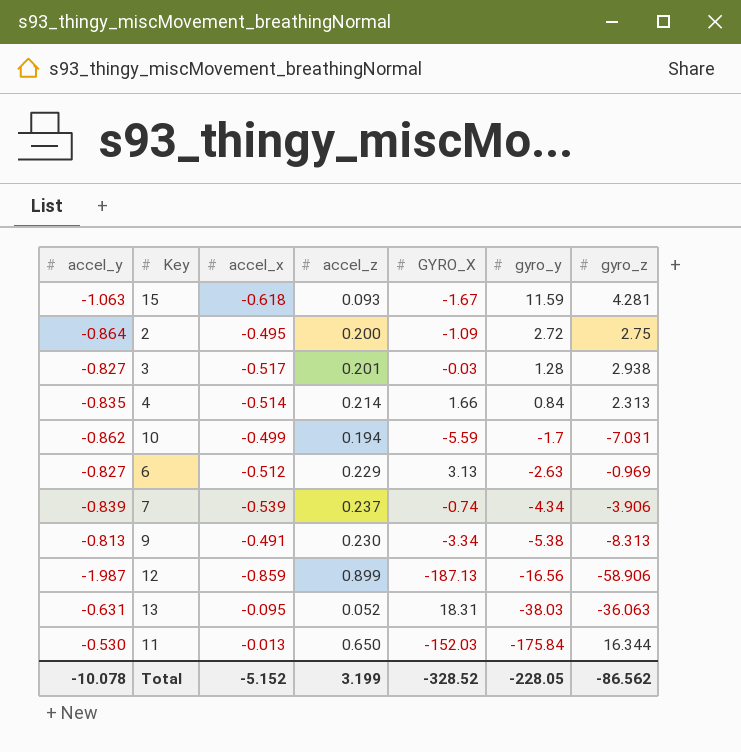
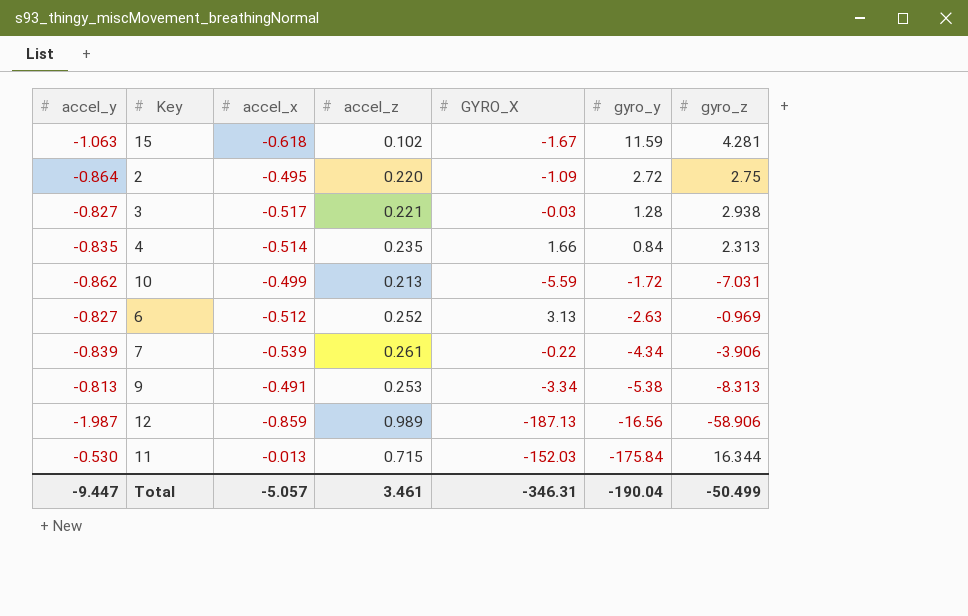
row 13: -0.631 | -0.095 | 0.052 | 18.31 | -38.03 | -36.063 -> none
15 | accel_z: 0.093 -> 0.102
2 | accel_z: 0.200 -> 0.220
3 | accel_z: 0.201 -> 0.221
4 | accel_z: 0.214 -> 0.235
10 | accel_z: 0.194 -> 0.213
10 | gyro_y: -1.7 -> -1.72
6 | accel_z: 0.229 -> 0.252
7 | accel_z: 0.237 -> 0.261
7 | GYRO_X: -0.74 -> -0.22
9 | accel_z: 0.230 -> 0.253
12 | accel_z: 0.899 -> 0.989
11 | accel_z: 0.650 -> 0.715
Total | accel_y: -10.078 -> -9.447
Total | accel_x: -5.152 -> -5.057
Total | accel_z: 3.199 -> 3.461
Total | GYRO_X: -328.52 -> -346.31
Total | gyro_y: -228.05 -> -190.04
Total | gyro_z: -86.562 -> -50.499

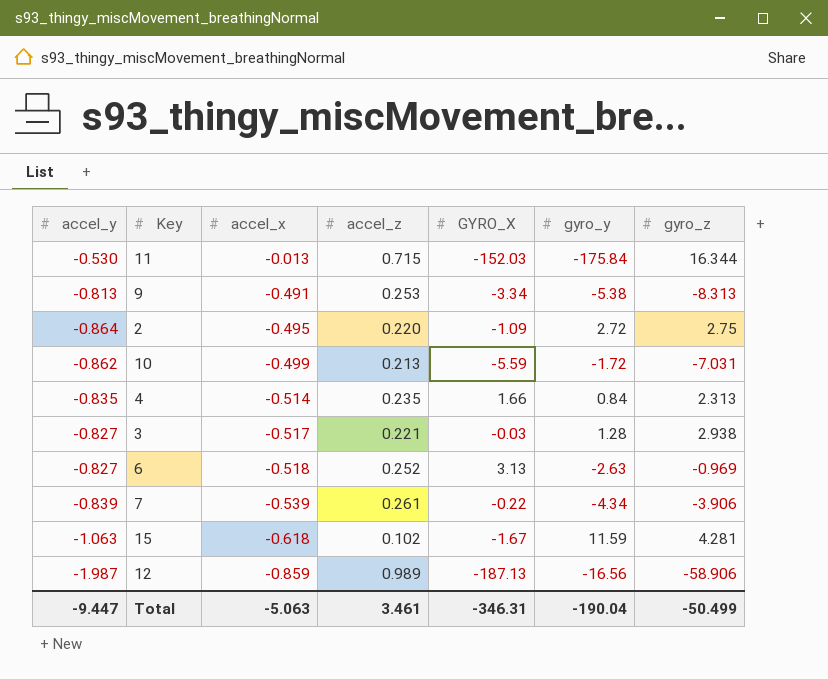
row order: gyro_y descending -> accel_x descending
6 | accel_x: -0.512 -> -0.518
Total | accel_x: -5.057 -> -5.063

